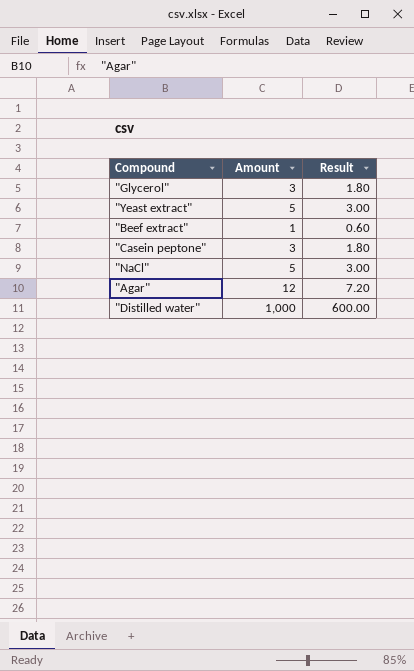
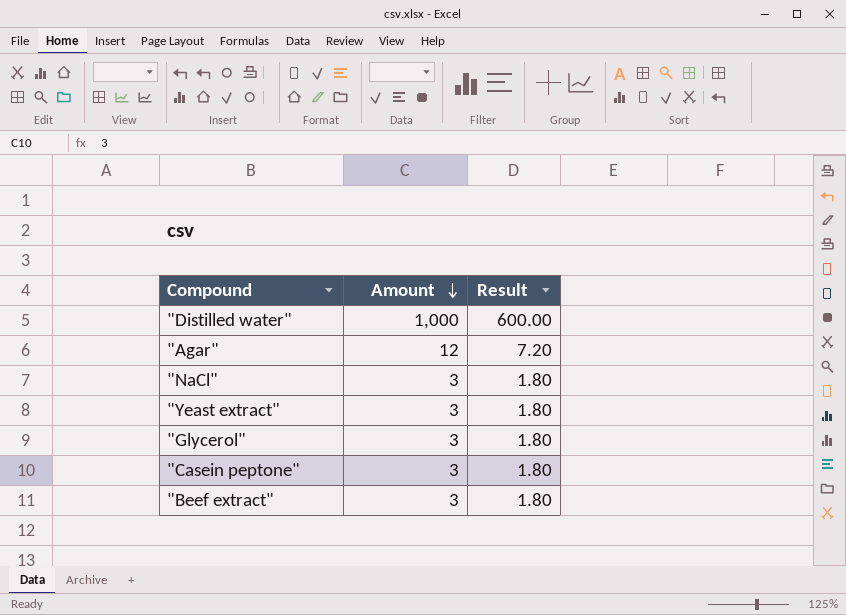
row order: none -> Amount descending
"NaCl" | Amount: 5 -> 3
"NaCl" | Result: 3.00 -> 1.80
"Yeast extract" | Amount: 5 -> 3
"Yeast extract" | Result: 3.00 -> 1.80
"Beef extract" | Amount: 1 -> 3
"Beef extract" | Result: 0.60 -> 1.80

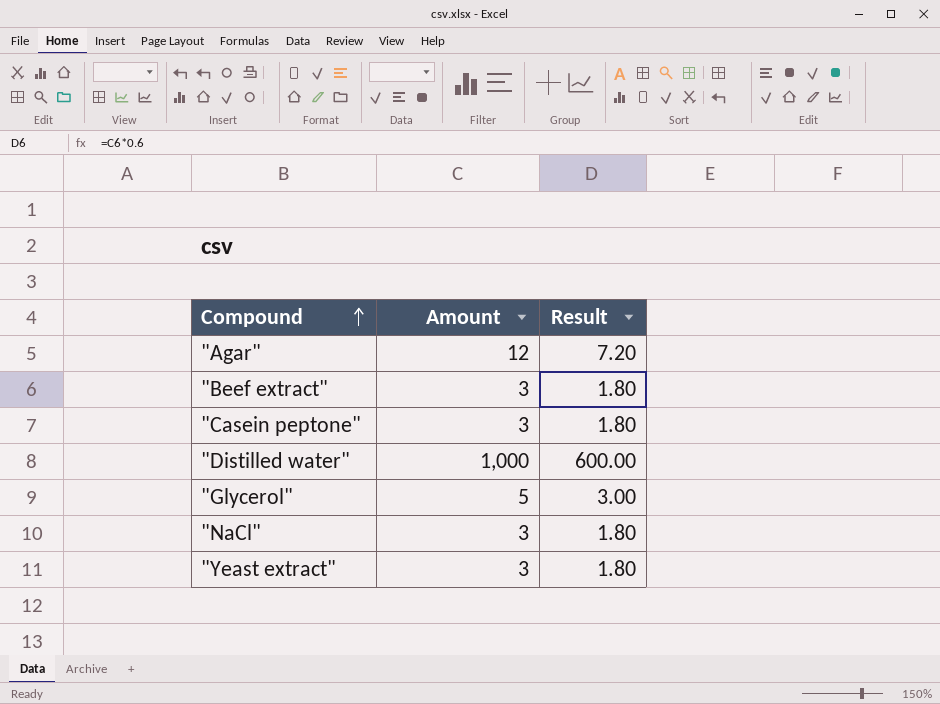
row order: Amount descending -> Compound ascending
"Glycerol" | Amount: 3 -> 5
"Glycerol" | Result: 1.80 -> 3.00

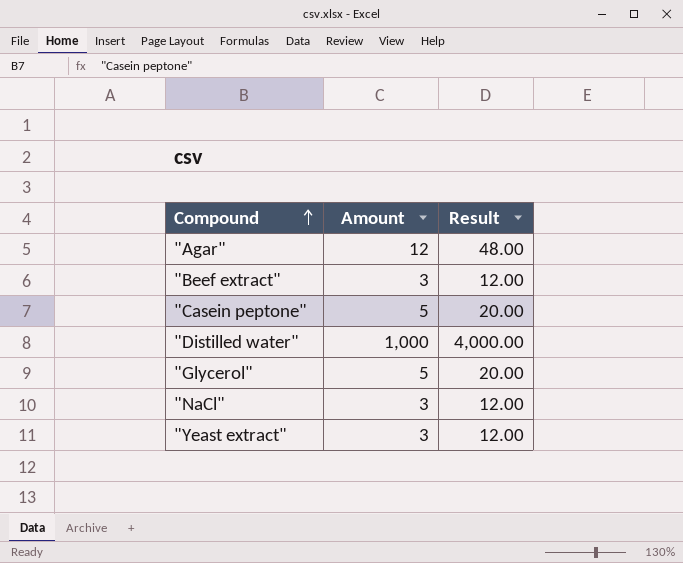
column Result | formula: [Amount] * 0.6 -> [Amount] * 4
"Casein peptone" | Amount: 3 -> 5

